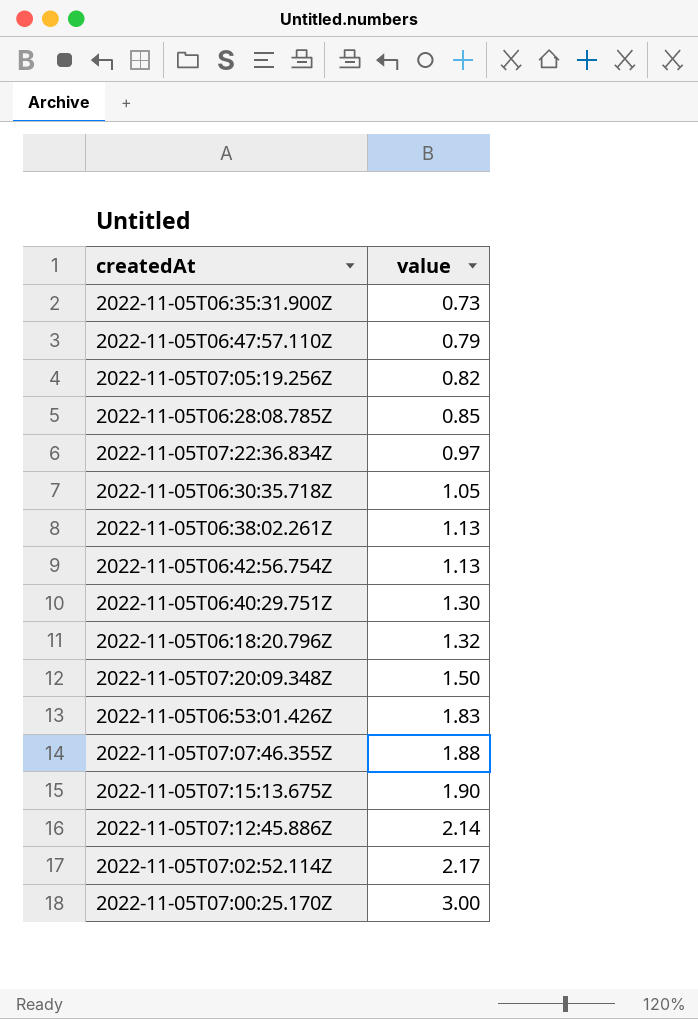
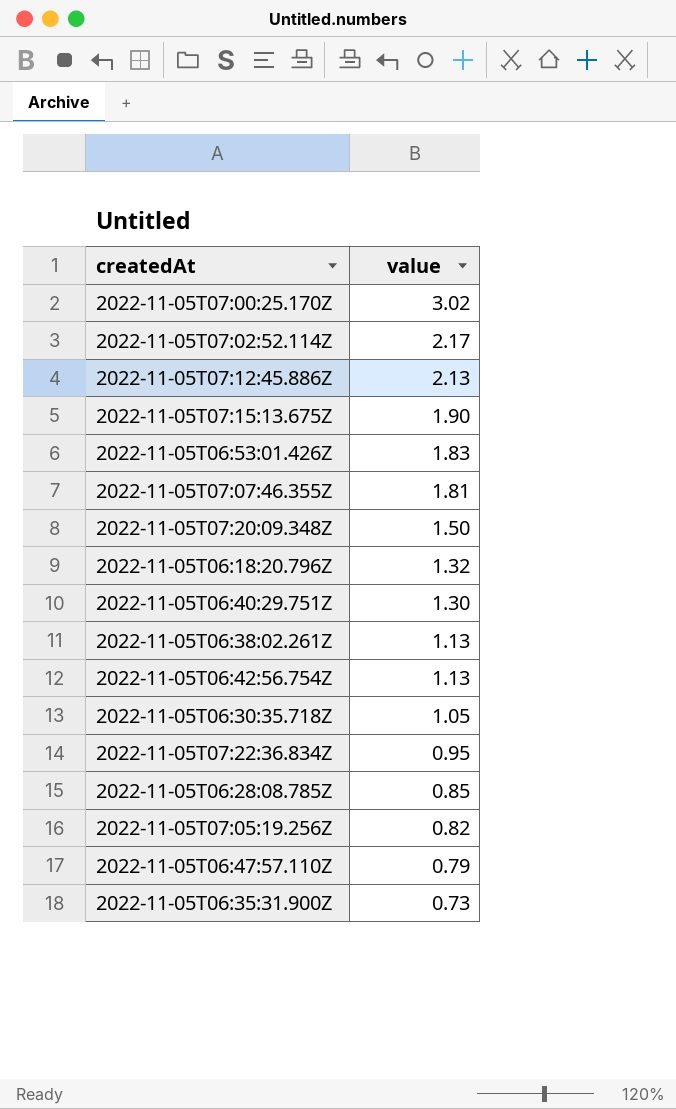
row order: value ascending -> value descending
2022-11-05T07:00:25.170Z | value: 3.00 -> 3.02
2022-11-05T07:12:45.886Z | value: 2.14 -> 2.13
2022-11-05T07:07:46.355Z | value: 1.88 -> 1.81
2022-11-05T07:22:36.834Z | value: 0.97 -> 0.95

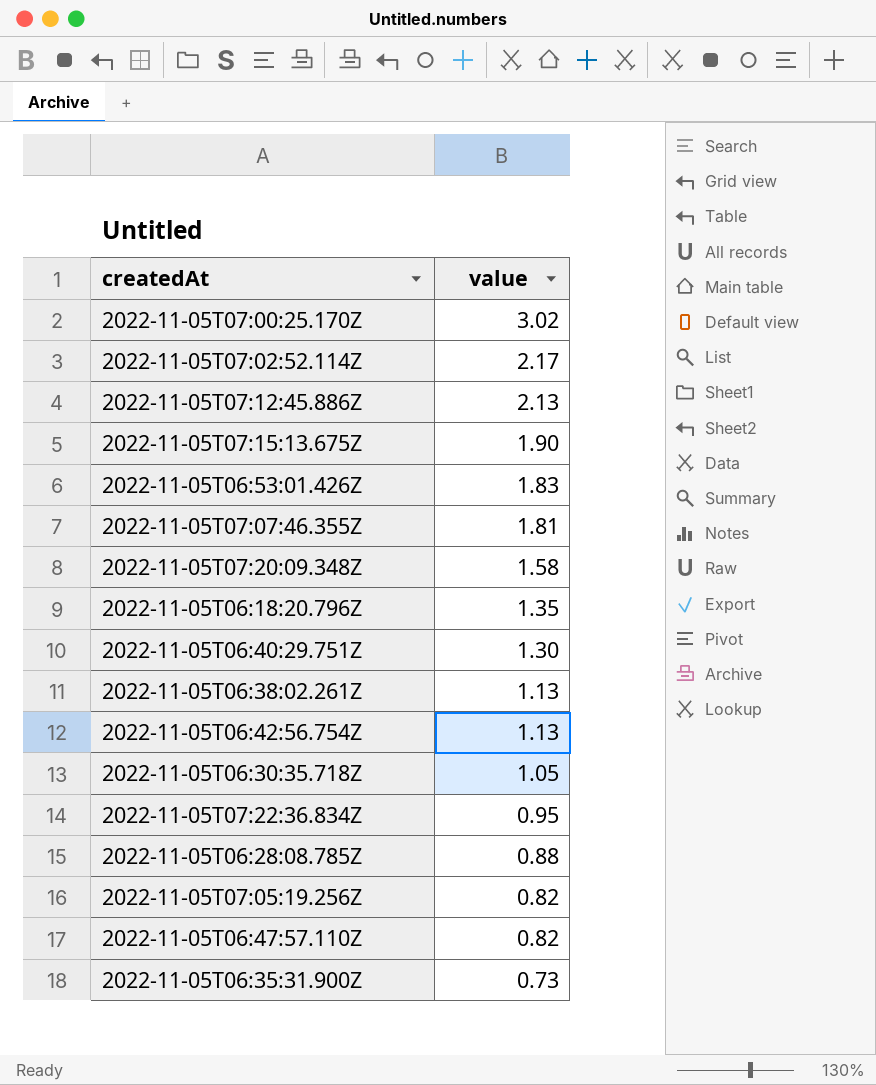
2022-11-05T07:20:09.348Z | value: 1.50 -> 1.58
2022-11-05T06:18:20.796Z | value: 1.32 -> 1.35
2022-11-05T06:28:08.785Z | value: 0.85 -> 0.88
2022-11-05T06:47:57.110Z | value: 0.79 -> 0.82

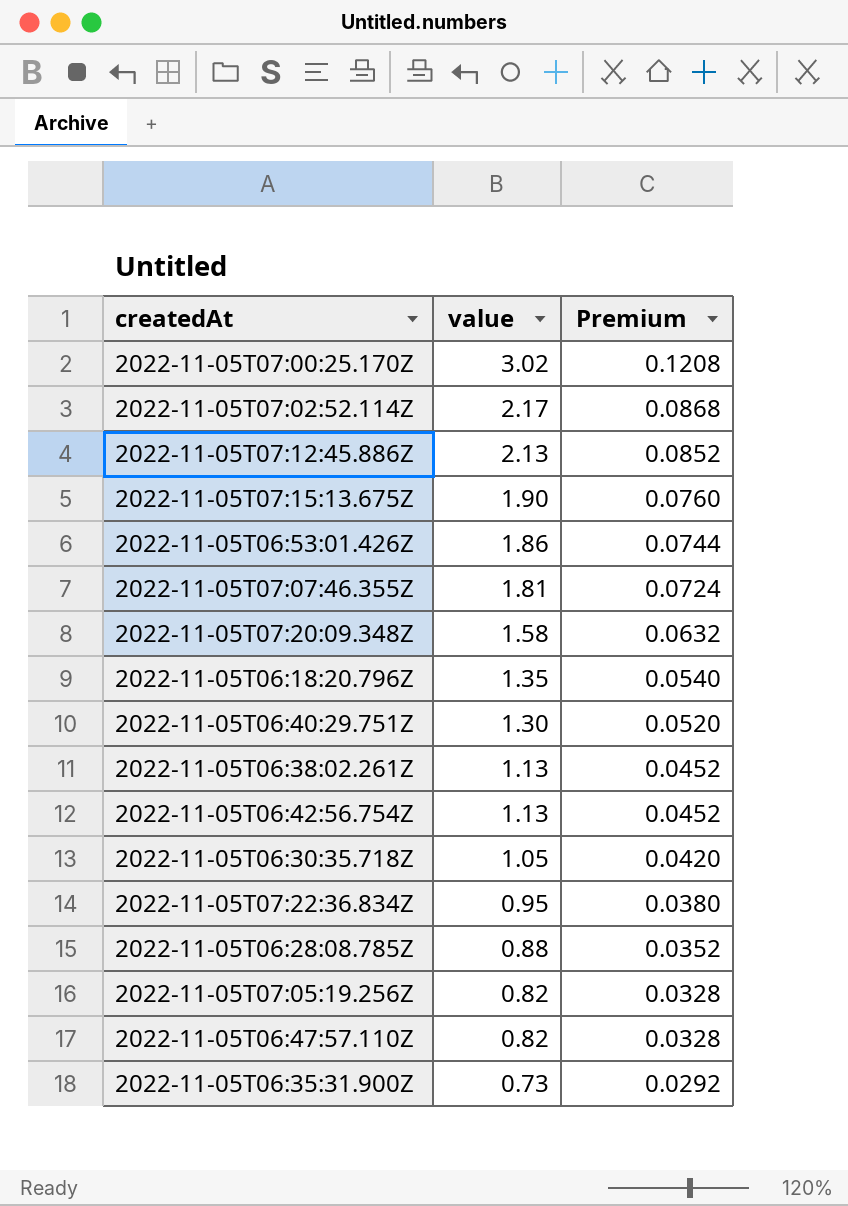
column Premium | formula: none -> [value] * 0.04
2022-11-05T06:53:01.426Z | value: 1.83 -> 1.86

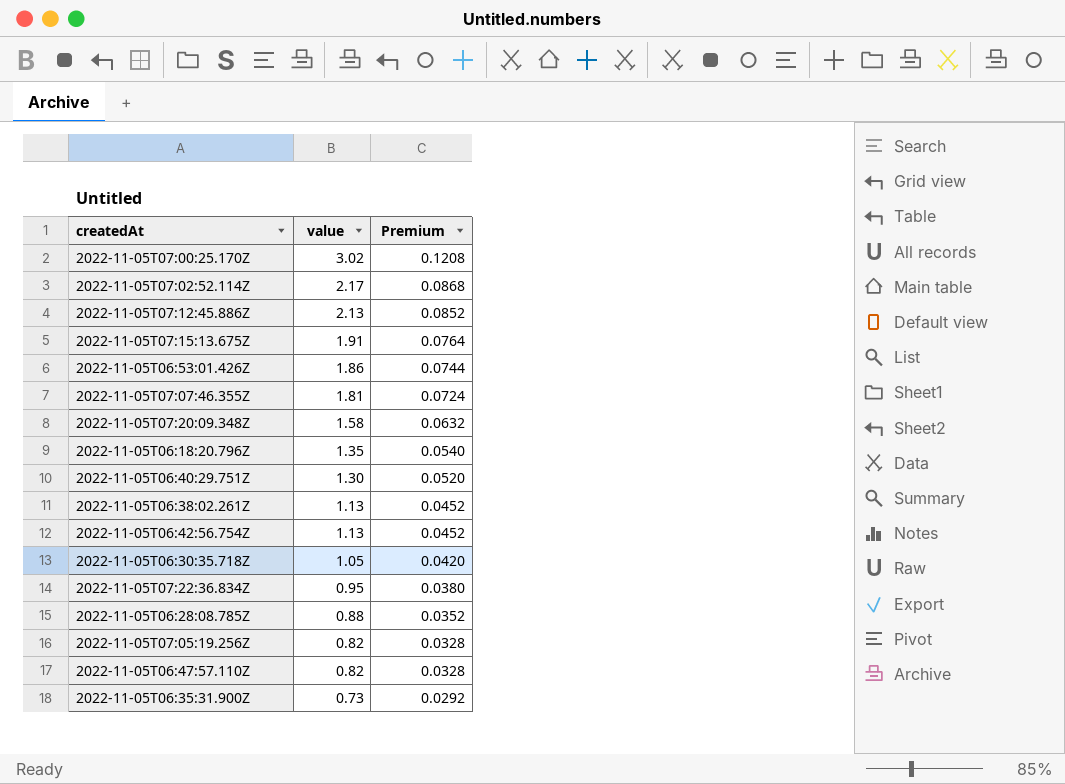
2022-11-05T07:15:13.675Z | value: 1.90 -> 1.91
2022-11-05T07:15:13.675Z | Premium: 0.0760 -> 0.0764

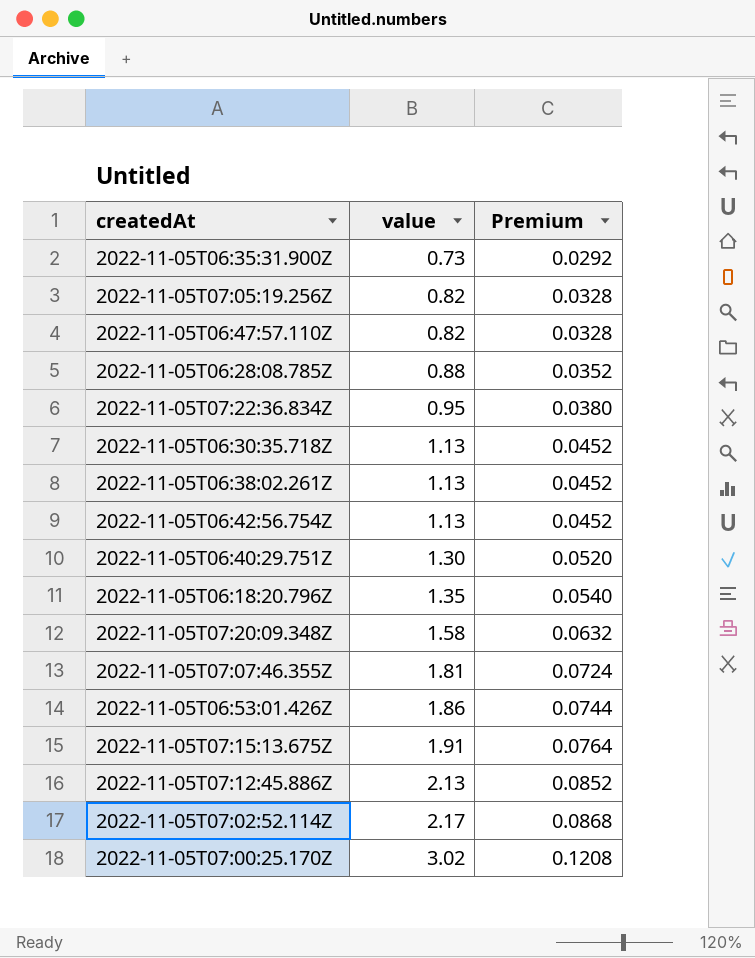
row order: value descending -> value ascending
2022-11-05T06:30:35.718Z | value: 1.05 -> 1.13
2022-11-05T06:30:35.718Z | Premium: 0.0420 -> 0.0452

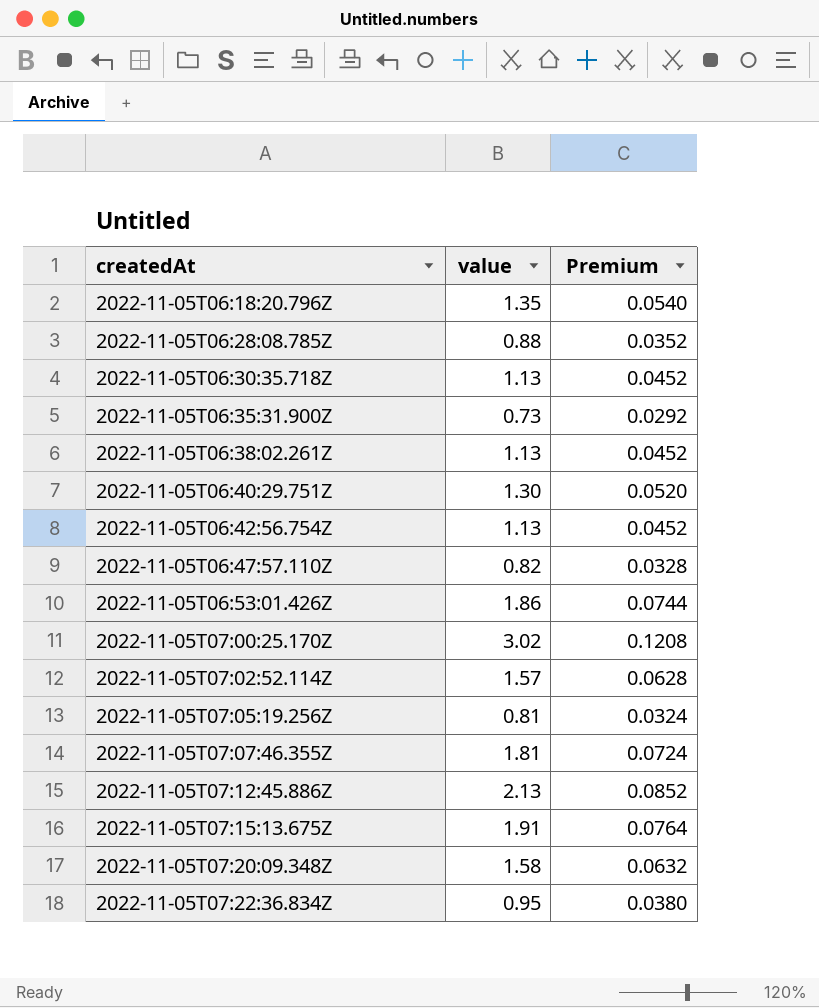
row order: value ascending -> createdAt ascending
2022-11-05T07:02:52.114Z | value: 2.17 -> 1.57
2022-11-05T07:02:52.114Z | Premium: 0.0868 -> 0.0628
2022-11-05T07:05:19.256Z | value: 0.82 -> 0.81
2022-11-05T07:05:19.256Z | Premium: 0.0328 -> 0.0324

